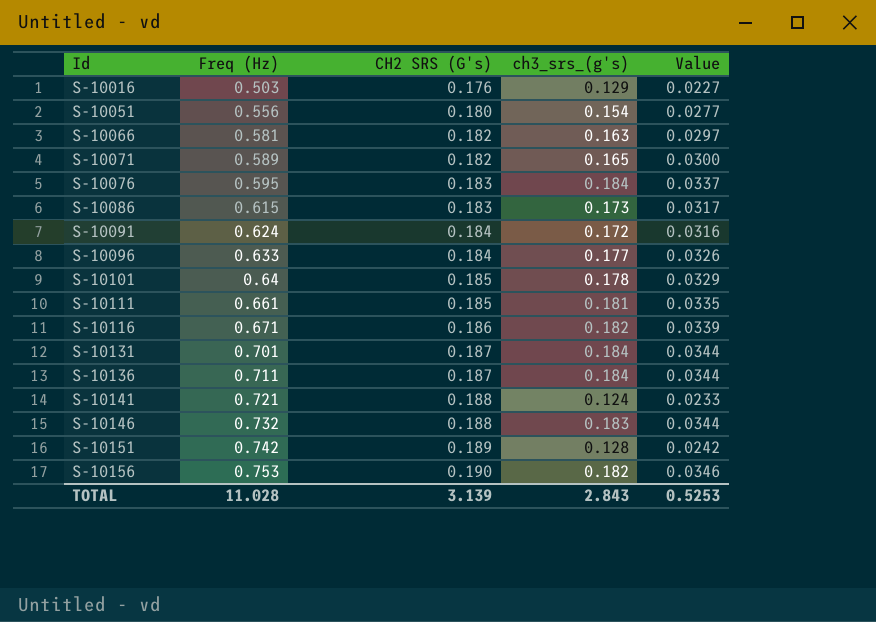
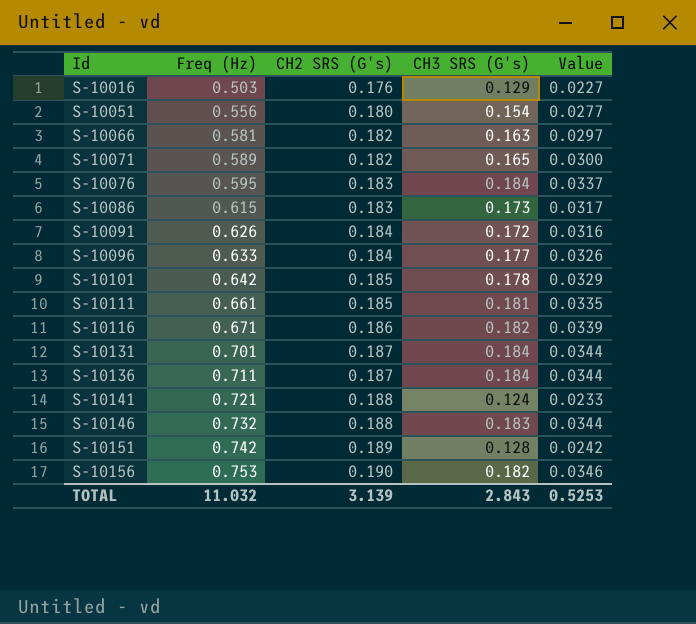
column name: ch3_srs_(g's) -> CH3 SRS (G's)
S-10091 | Freq (Hz): 0.624 -> 0.626
S-10101 | Freq (Hz): 0.64 -> 0.642
TOTAL | Freq (Hz): 11.028 -> 11.032

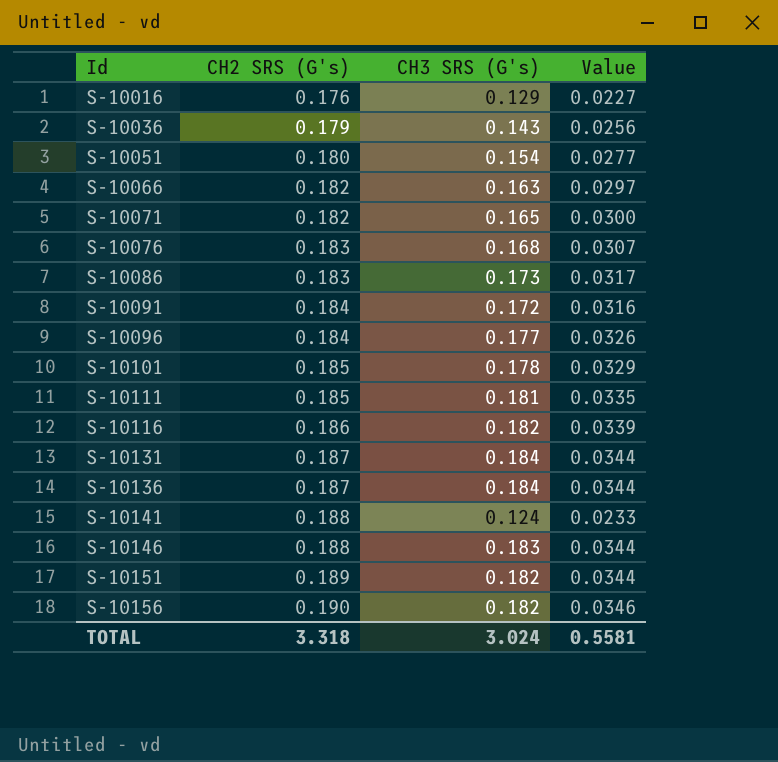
column Freq (Hz) | position: 2 -> none
row S-10036: none -> 0.179 | 0.143 | 0.0256
S-10076 | CH3 SRS (G's): 0.184 -> 0.168
S-10076 | Value: 0.0337 -> 0.0307
S-10151 | CH3 SRS (G's): 0.128 -> 0.182
S-10151 | Value: 0.0242 -> 0.0344
TOTAL | CH2 SRS (G's): 3.139 -> 3.318
TOTAL | CH3 SRS (G's): 2.843 -> 3.024
TOTAL | Value: 0.5253 -> 0.5581

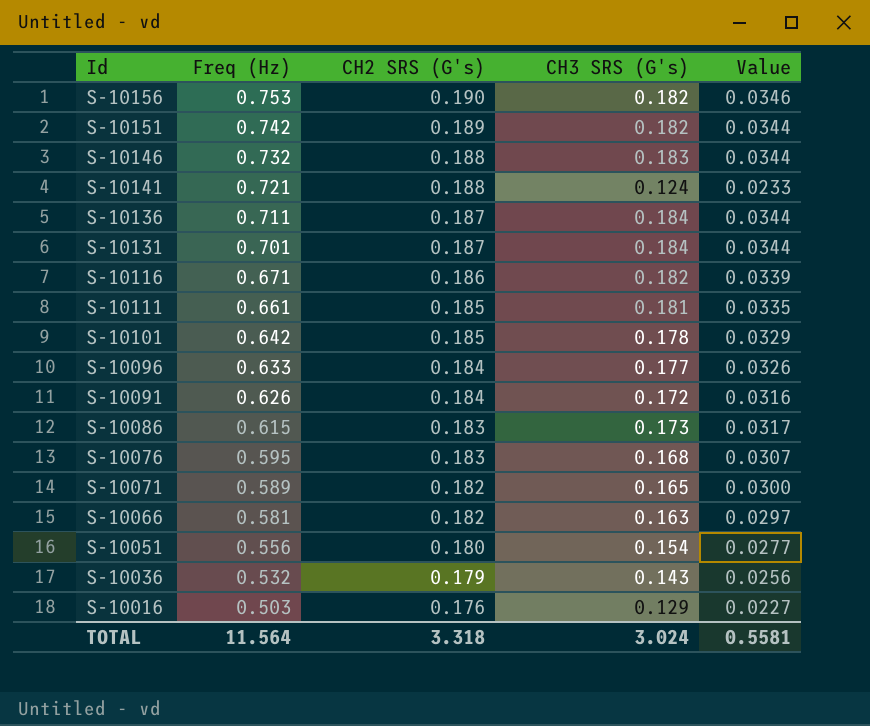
row order: Id ascending -> Id descending
column Freq (Hz) | position: none -> 2

